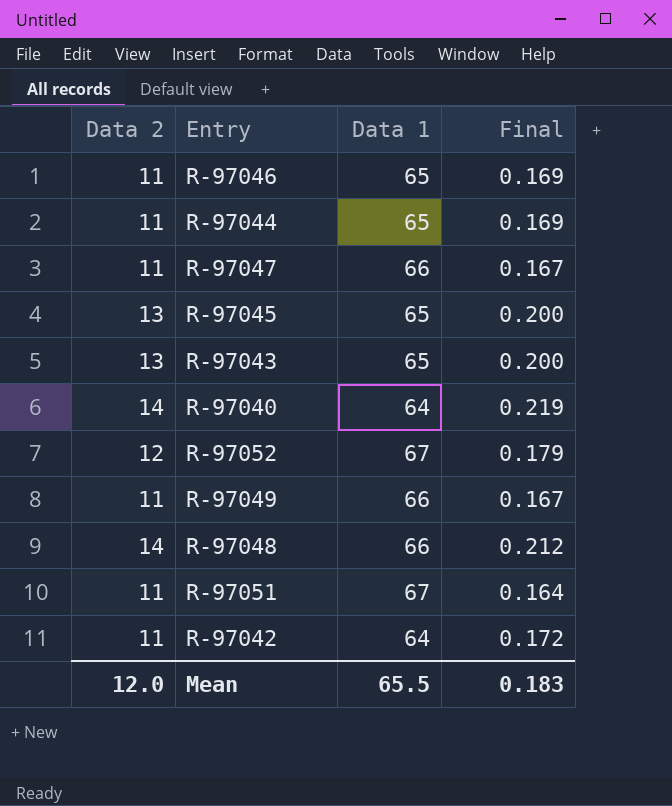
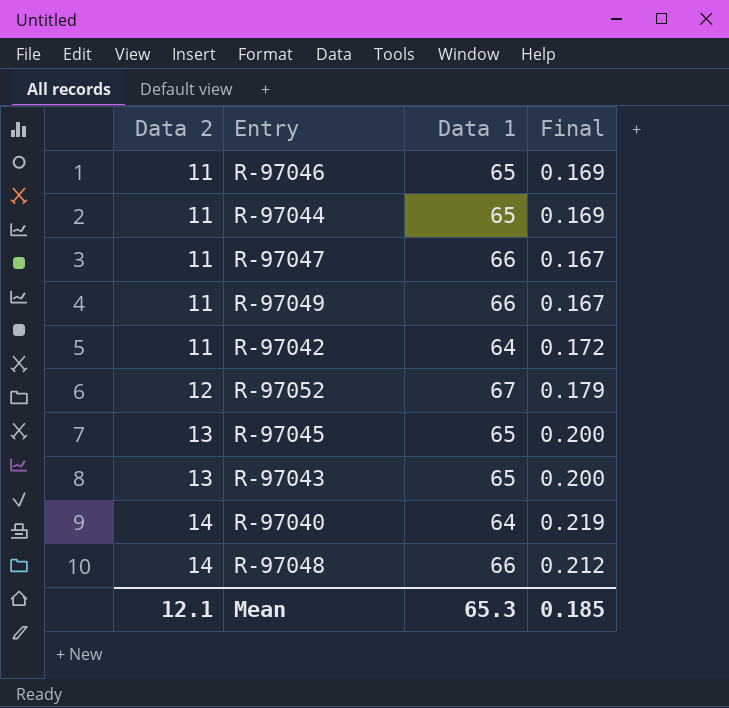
row order: none -> Data 2 ascending
row R-97051: 11 | 67 | 0.164 -> none
Mean | Data 2: 12.0 -> 12.1
Mean | Data 1: 65.5 -> 65.3
Mean | Final: 0.183 -> 0.185

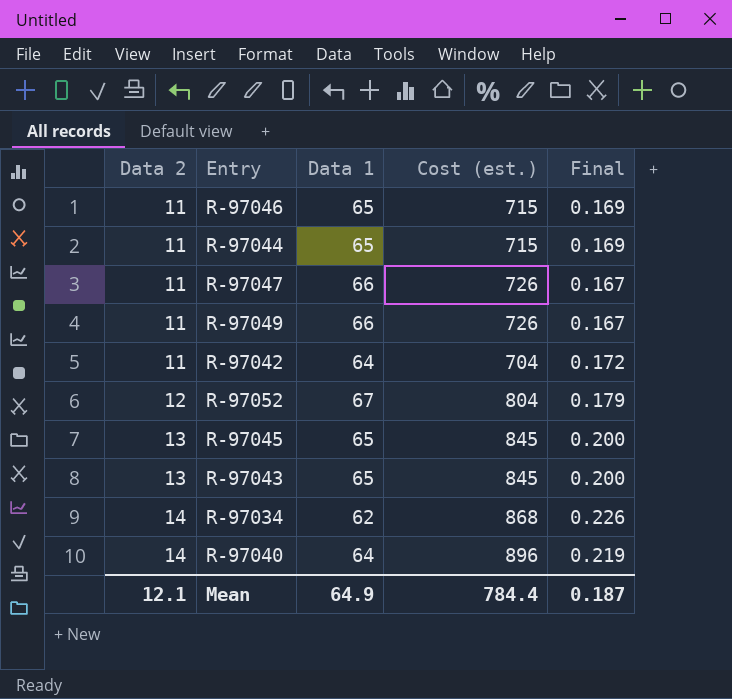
column Cost (est.) | formula: none -> [Data 2] * [Data 1]
row R-97048: 14 | 66 | 0.212 -> none
row R-97034: none -> 14 | 62 | 868 | 0.226
Mean | Data 1: 65.3 -> 64.9
Mean | Final: 0.185 -> 0.187

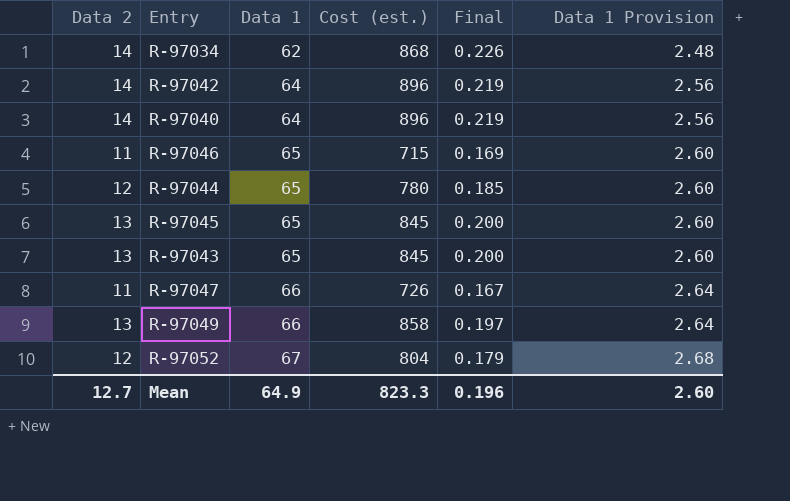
row order: Data 2 ascending -> Data 1 ascending
column Data 1 Provision | formula: none -> [Data 1] * 0.04
R-97042 | Data 2: 11 -> 14
R-97042 | Cost (est.): 704 -> 896
R-97042 | Final: 0.172 -> 0.219
R-97044 | Data 2: 11 -> 12
R-97044 | Cost (est.): 715 -> 780
R-97044 | Final: 0.169 -> 0.185
R-97049 | Data 2: 11 -> 13
R-97049 | Cost (est.): 726 -> 858
R-97049 | Final: 0.167 -> 0.197
Mean | Data 2: 12.1 -> 12.7
Mean | Cost (est.): 784.4 -> 823.3
Mean | Final: 0.187 -> 0.196

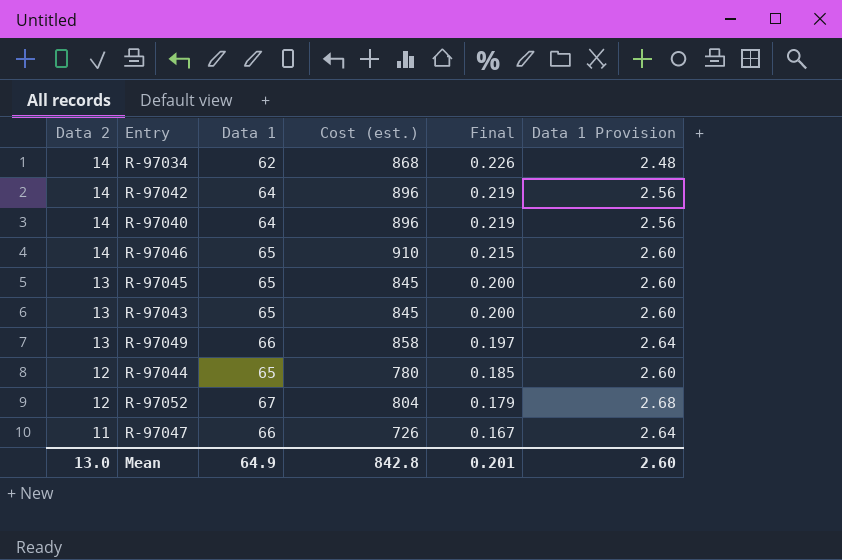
row order: Data 1 ascending -> Data 2 descending
R-97046 | Data 2: 11 -> 14
R-97046 | Cost (est.): 715 -> 910
R-97046 | Final: 0.169 -> 0.215
Mean | Data 2: 12.7 -> 13.0
Mean | Cost (est.): 823.3 -> 842.8
Mean | Final: 0.196 -> 0.201

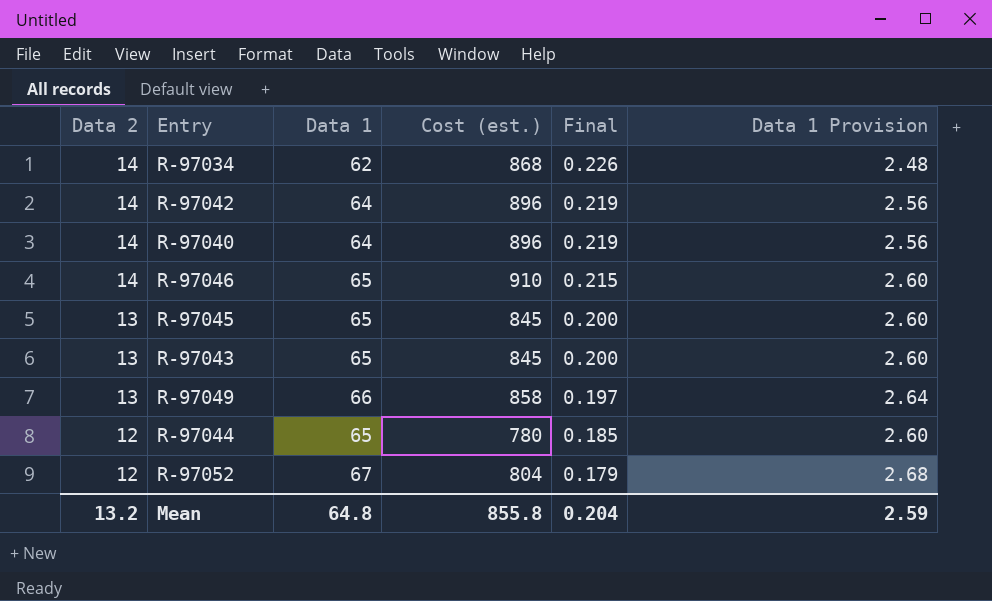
row R-97047: 11 | 66 | 726 | 0.167 | 2.64 -> none
Mean | Data 2: 13.0 -> 13.2
Mean | Data 1: 64.9 -> 64.8
Mean | Cost (est.): 842.8 -> 855.8
Mean | Final: 0.201 -> 0.204
Mean | Data 1 Provision: 2.60 -> 2.59

